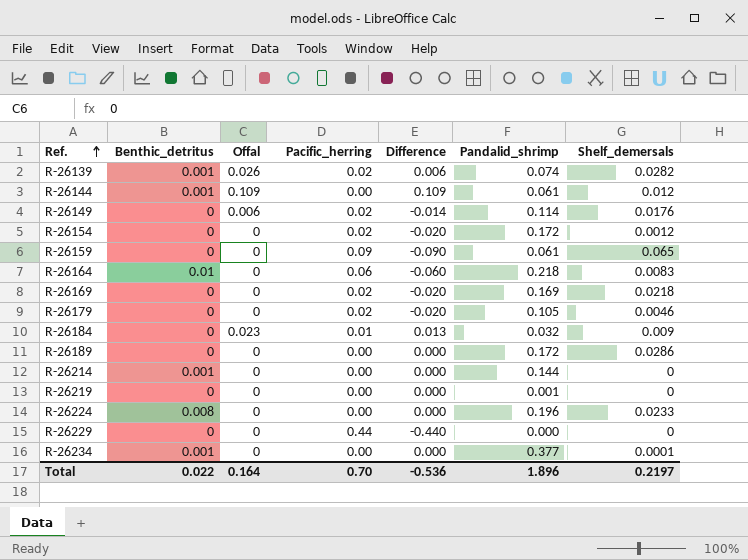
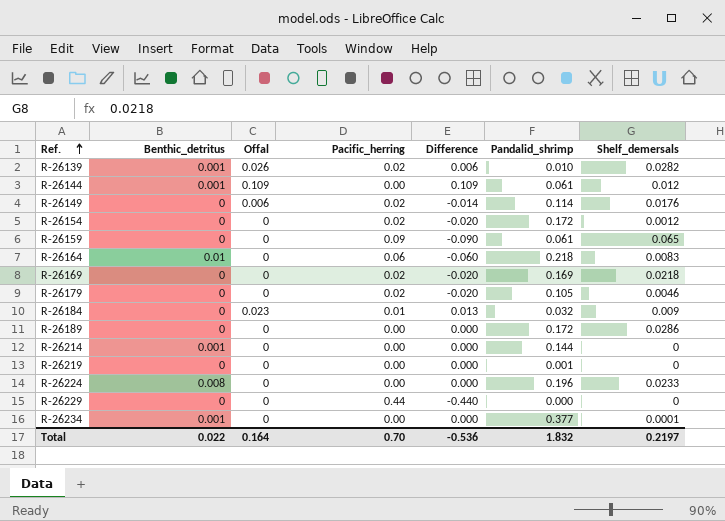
R-26139 | Pandalid_shrimp: 0.074 -> 0.010
Total | Pandalid_shrimp: 1.896 -> 1.832

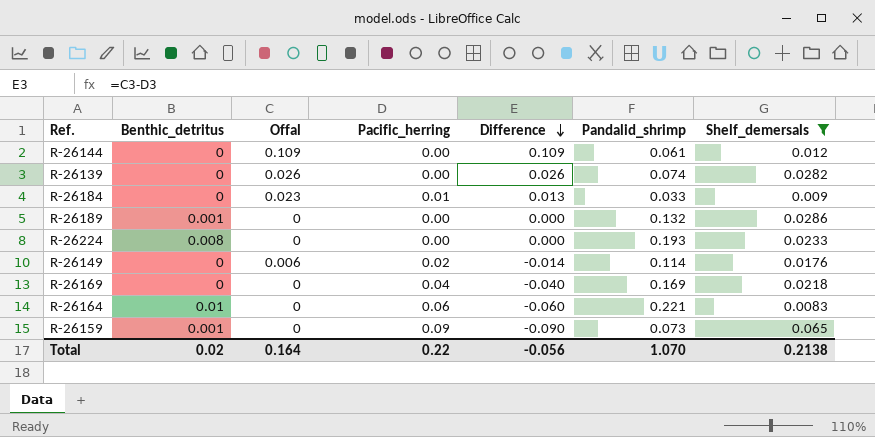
filter: none -> Shelf_demersals >= 0.0083
row order: Ref. ascending -> Difference descending
R-26144 | Benthic_detritus: 0.001 -> 0
R-26139 | Benthic_detritus: 0.001 -> 0
R-26139 | Pacific_herring: 0.02 -> 0.00
R-26139 | Difference: 0.006 -> 0.026
R-26139 | Pandalid_shrimp: 0.010 -> 0.074
R-26184 | Pandalid_shrimp: 0.032 -> 0.033
R-26189 | Benthic_detritus: 0 -> 0.001
R-26189 | Pandalid_shrimp: 0.172 -> 0.132
R-26224 | Pandalid_shrimp: 0.196 -> 0.193
R-26169 | Pacific_herring: 0.02 -> 0.04
R-26169 | Difference: -0.020 -> -0.040
R-26164 | Pandalid_shrimp: 0.218 -> 0.221
R-26159 | Benthic_detritus: 0 -> 0.001
R-26159 | Pandalid_shrimp: 0.061 -> 0.073
Total | Benthic_detritus: 0.022 -> 0.02
Total | Pacific_herring: 0.70 -> 0.22
Total | Difference: -0.536 -> -0.056
Total | Pandalid_shrimp: 1.832 -> 1.070
Total | Shelf_demersals: 0.2197 -> 0.2138

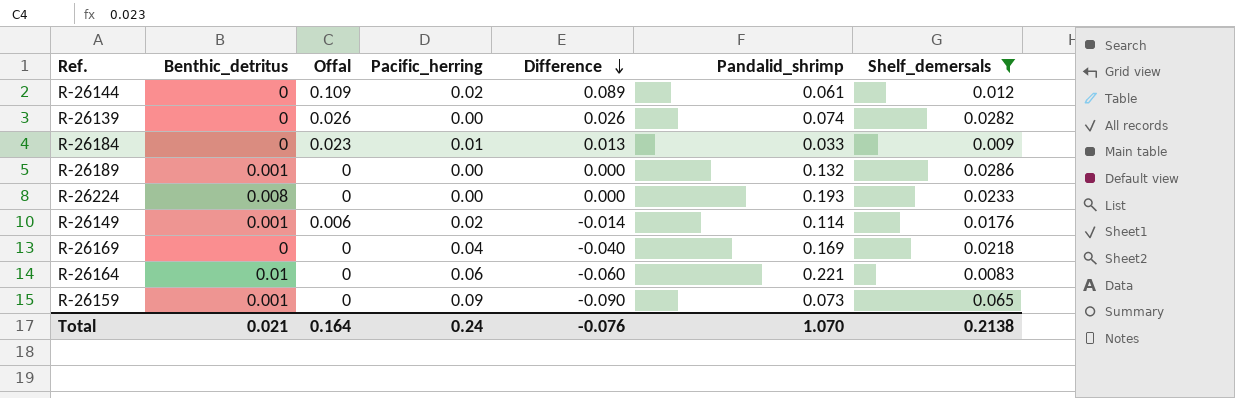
R-26144 | Pacific_herring: 0.00 -> 0.02
R-26144 | Difference: 0.109 -> 0.089
R-26149 | Benthic_detritus: 0 -> 0.001
Total | Benthic_detritus: 0.02 -> 0.021
Total | Pacific_herring: 0.22 -> 0.24
Total | Difference: -0.056 -> -0.076

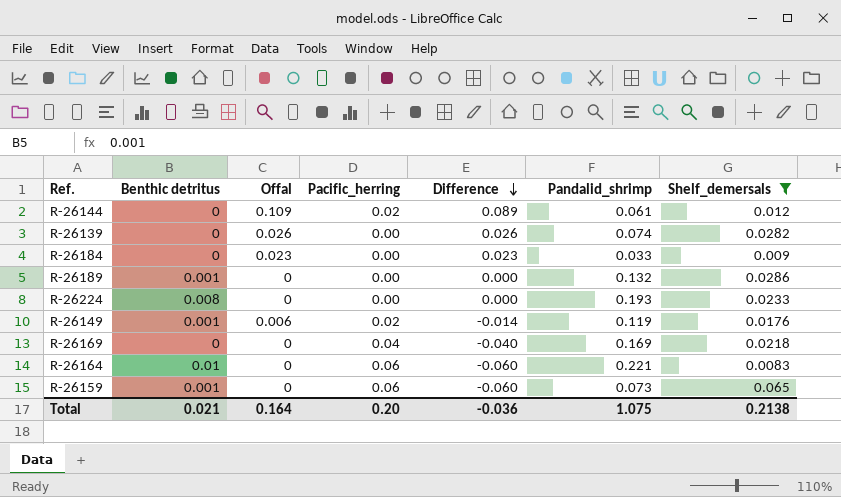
column name: Benthic_detritus -> Benthic detritus
R-26184 | Pacific_herring: 0.01 -> 0.00
R-26184 | Difference: 0.013 -> 0.023
R-26149 | Pandalid_shrimp: 0.114 -> 0.119
R-26159 | Pacific_herring: 0.09 -> 0.06
R-26159 | Difference: -0.090 -> -0.060
Total | Pacific_herring: 0.24 -> 0.20
Total | Difference: -0.076 -> -0.036
Total | Pandalid_shrimp: 1.070 -> 1.075

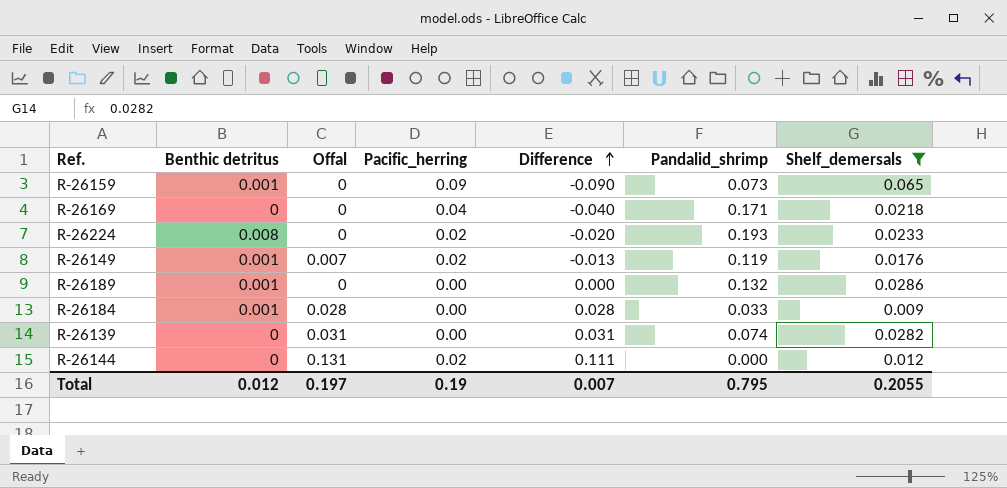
row order: Difference descending -> Difference ascending
row R-26164: 0.01 | 0 | 0.06 | -0.060 | 0.221 | 0.0083 -> none
R-26159 | Pacific_herring: 0.06 -> 0.09
R-26159 | Difference: -0.060 -> -0.090
R-26169 | Pandalid_shrimp: 0.169 -> 0.171
R-26224 | Pacific_herring: 0.00 -> 0.02
R-26224 | Difference: 0.000 -> -0.020
R-26149 | Offal: 0.006 -> 0.007
R-26149 | Difference: -0.014 -> -0.013
R-26184 | Benthic detritus: 0 -> 0.001
R-26184 | Offal: 0.023 -> 0.028
R-26184 | Difference: 0.023 -> 0.028
R-26139 | Offal: 0.026 -> 0.031
R-26139 | Difference: 0.026 -> 0.031
R-26144 | Offal: 0.109 -> 0.131
R-26144 | Difference: 0.089 -> 0.111
R-26144 | Pandalid_shrimp: 0.061 -> 0.000
Total | Benthic detritus: 0.021 -> 0.012
Total | Offal: 0.164 -> 0.197
Total | Pacific_herring: 0.20 -> 0.19
Total | Difference: -0.036 -> 0.007
Total | Pandalid_shrimp: 1.075 -> 0.795
Total | Shelf_demersals: 0.2138 -> 0.2055

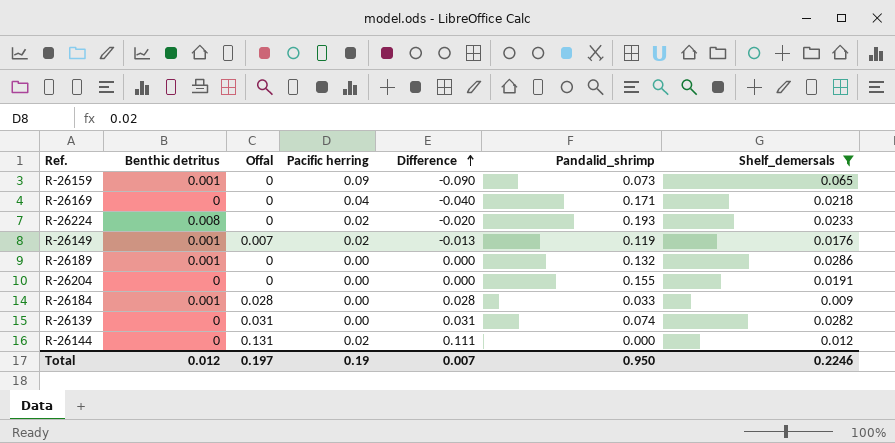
column name: Pacific_herring -> Pacific herring
row R-26204: none -> 0 | 0 | 0.00 | 0.000 | 0.155 | 0.0191
Total | Pandalid_shrimp: 0.795 -> 0.950
Total | Shelf_demersals: 0.2055 -> 0.2246

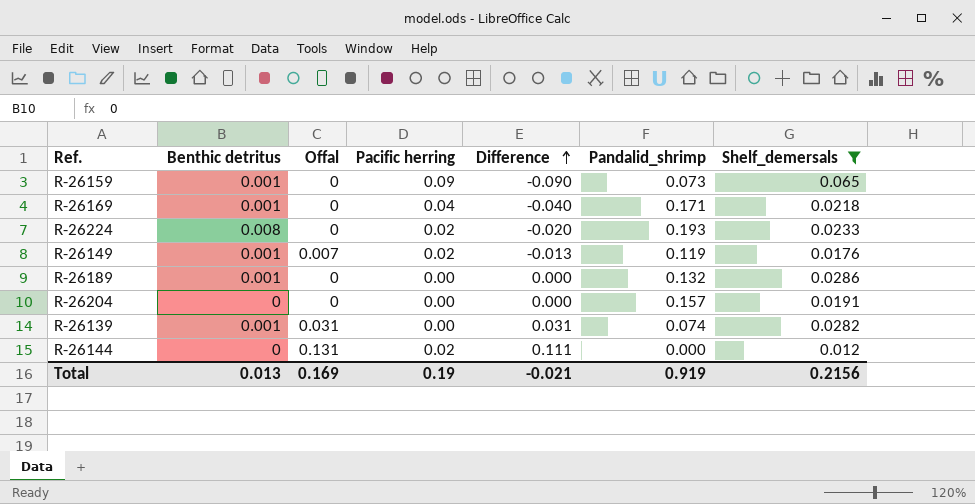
row R-26184: 0.001 | 0.028 | 0.00 | 0.028 | 0.033 | 0.009 -> none
R-26169 | Benthic detritus: 0 -> 0.001
R-26204 | Pandalid_shrimp: 0.155 -> 0.157
R-26139 | Benthic detritus: 0 -> 0.001
Total | Benthic detritus: 0.012 -> 0.013
Total | Offal: 0.197 -> 0.169
Total | Difference: 0.007 -> -0.021
Total | Pandalid_shrimp: 0.950 -> 0.919
Total | Shelf_demersals: 0.2246 -> 0.2156

